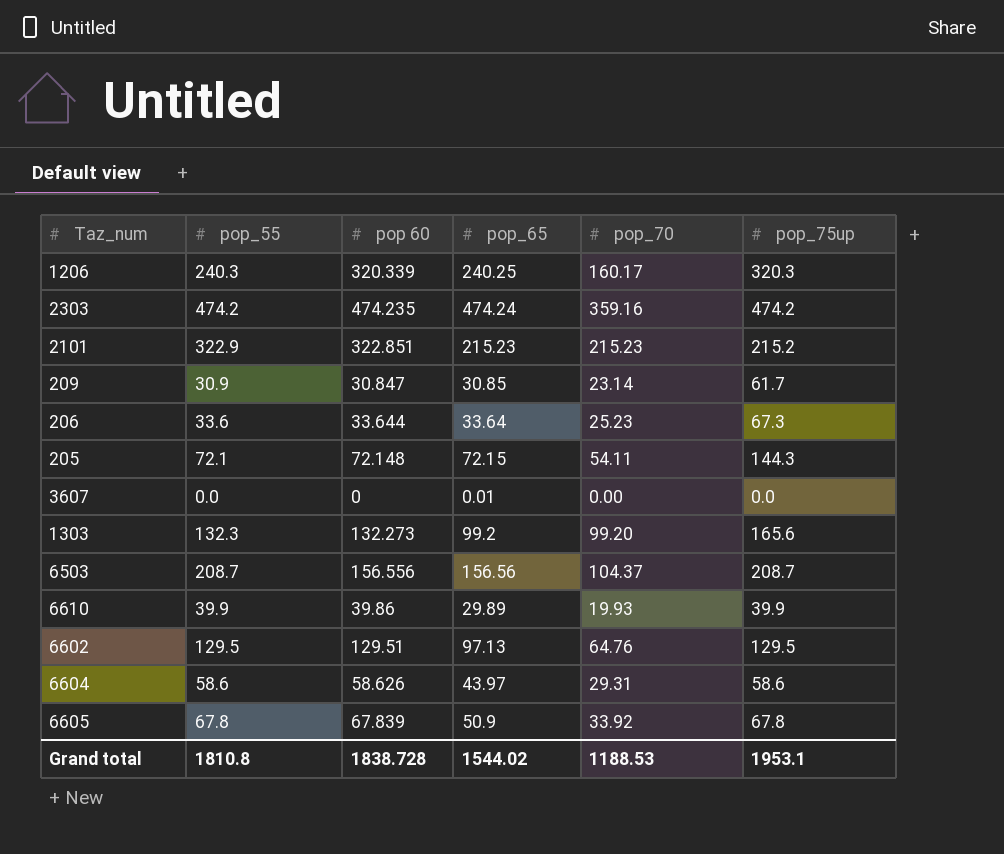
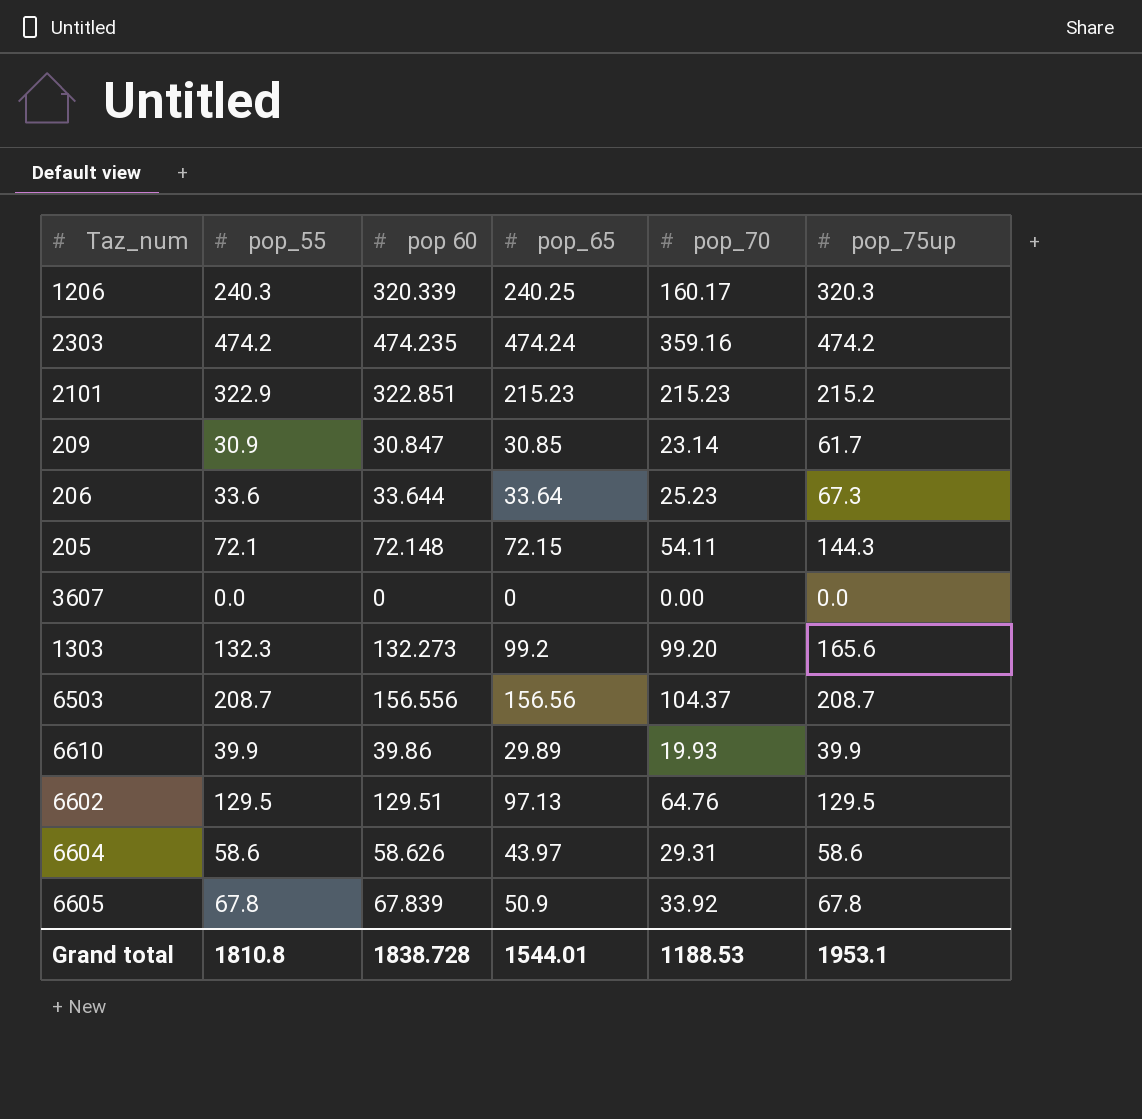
3607 | pop_65: 0.01 -> 0
Grand total | pop_65: 1544.02 -> 1544.01

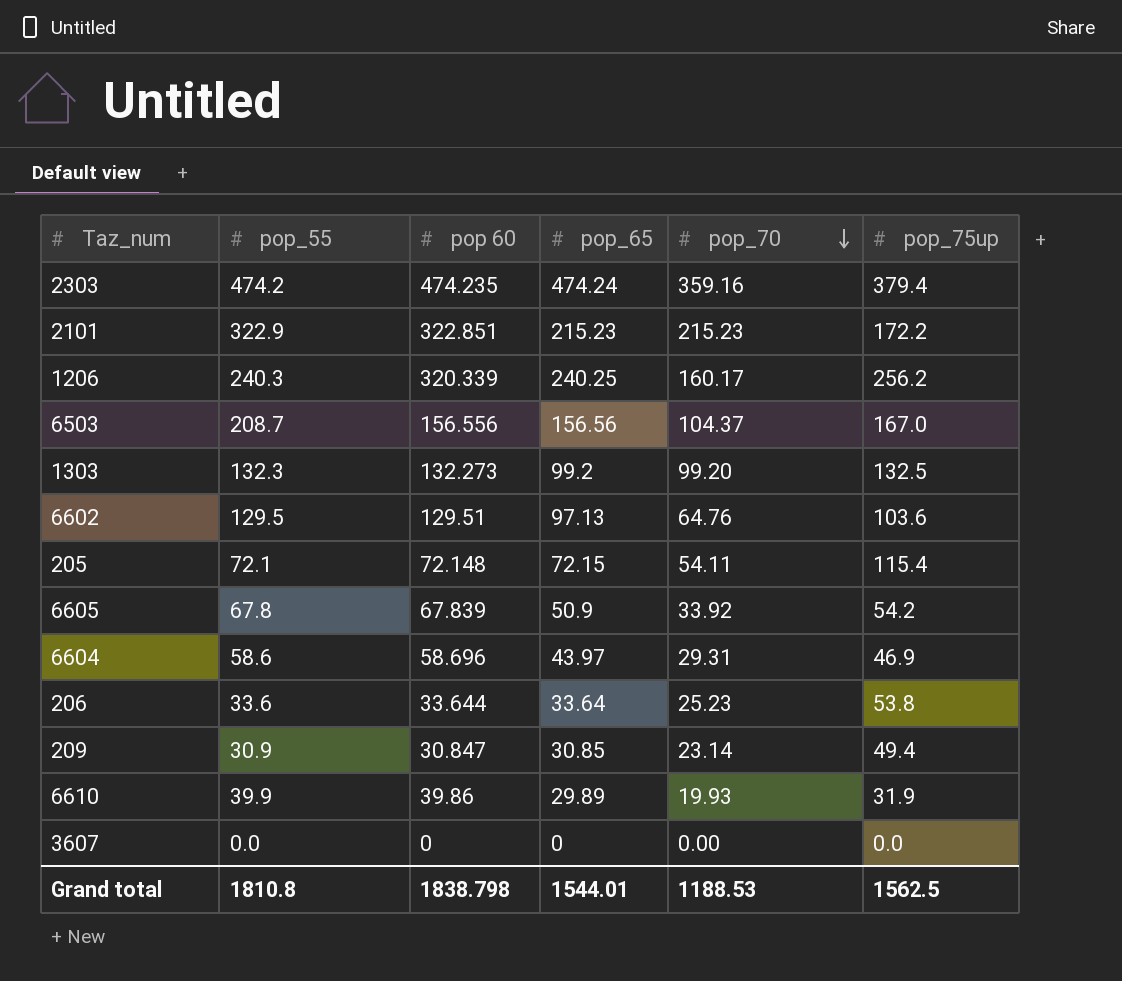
row order: none -> pop_70 descending
2303 | pop_75up: 474.2 -> 379.4
2101 | pop_75up: 215.2 -> 172.2
1206 | pop_75up: 320.3 -> 256.2
6503 | pop_75up: 208.7 -> 167.0
1303 | pop_75up: 165.6 -> 132.5
6602 | pop_75up: 129.5 -> 103.6
205 | pop_75up: 144.3 -> 115.4
6605 | pop_75up: 67.8 -> 54.2
6604 | pop 60: 58.626 -> 58.696
6604 | pop_75up: 58.6 -> 46.9
206 | pop_75up: 67.3 -> 53.8
209 | pop_75up: 61.7 -> 49.4
6610 | pop_75up: 39.9 -> 31.9
Grand total | pop 60: 1838.728 -> 1838.798
Grand total | pop_75up: 1953.1 -> 1562.5

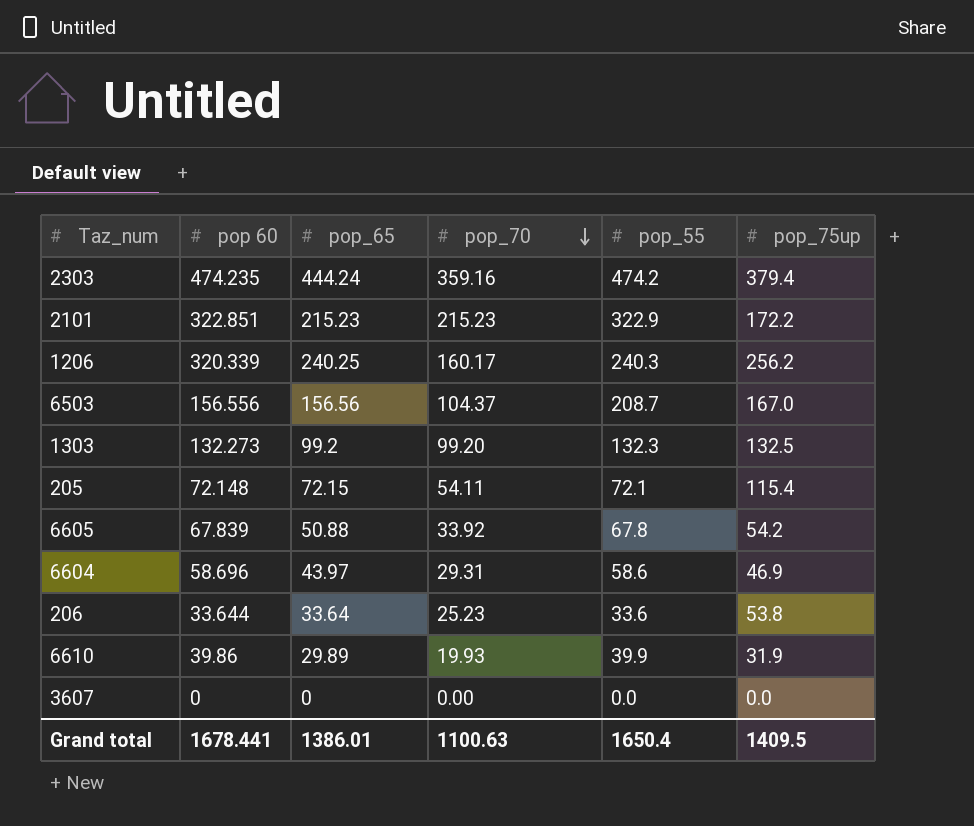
column pop_55 | position: 2 -> 5
row 6602: 129.5 | 129.51 | 97.13 | 64.76 | 103.6 -> none
row 209: 30.9 | 30.847 | 30.85 | 23.14 | 49.4 -> none
2303 | pop_65: 474.24 -> 444.24
6605 | pop_65: 50.9 -> 50.88
Grand total | pop 60: 1838.798 -> 1678.441
Grand total | pop_65: 1544.01 -> 1386.01
Grand total | pop_70: 1188.53 -> 1100.63
Grand total | pop_55: 1810.8 -> 1650.4
Grand total | pop_75up: 1562.5 -> 1409.5

